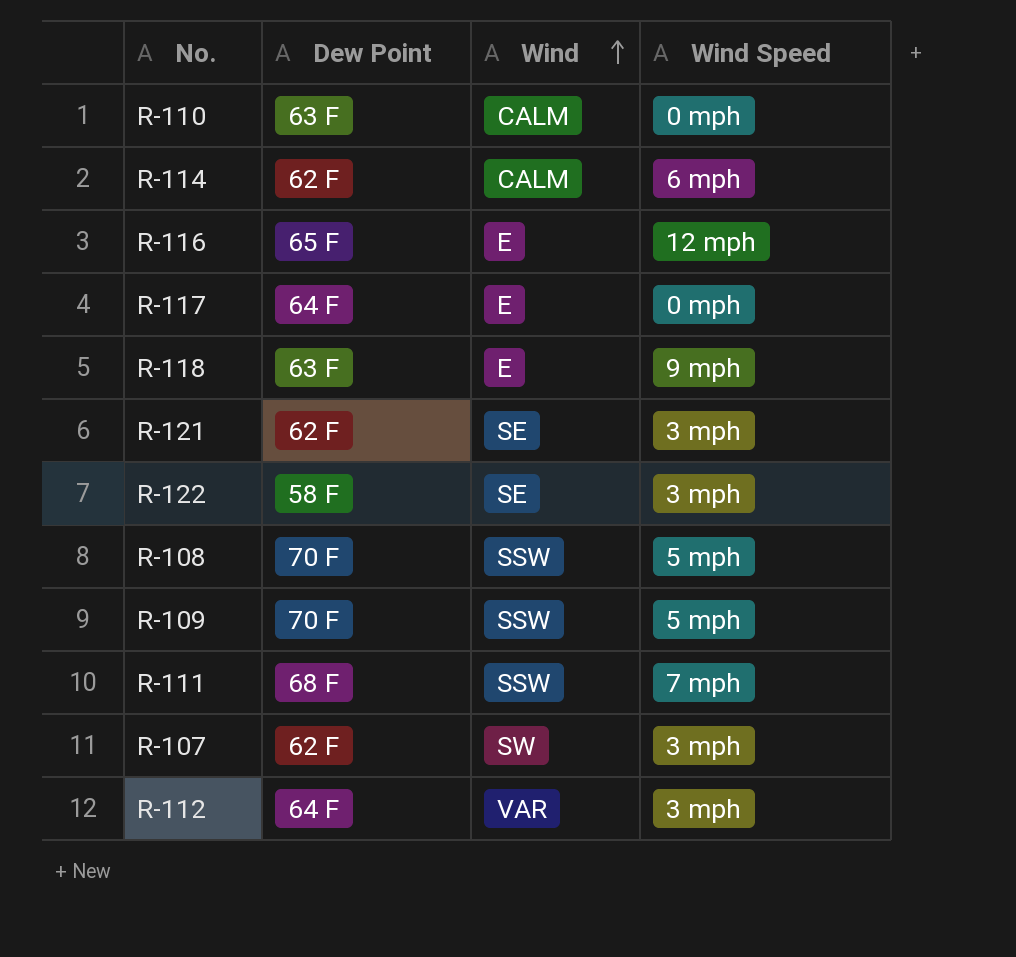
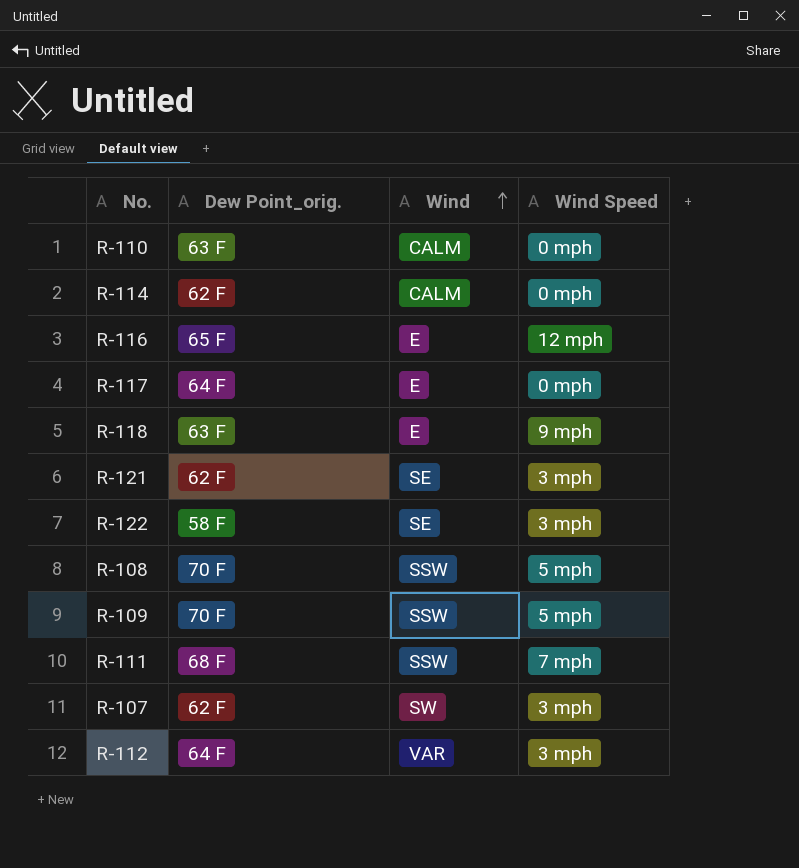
column name: Dew Point -> Dew Point_orig.
R-114 | Wind Speed: 6 mph -> 0 mph

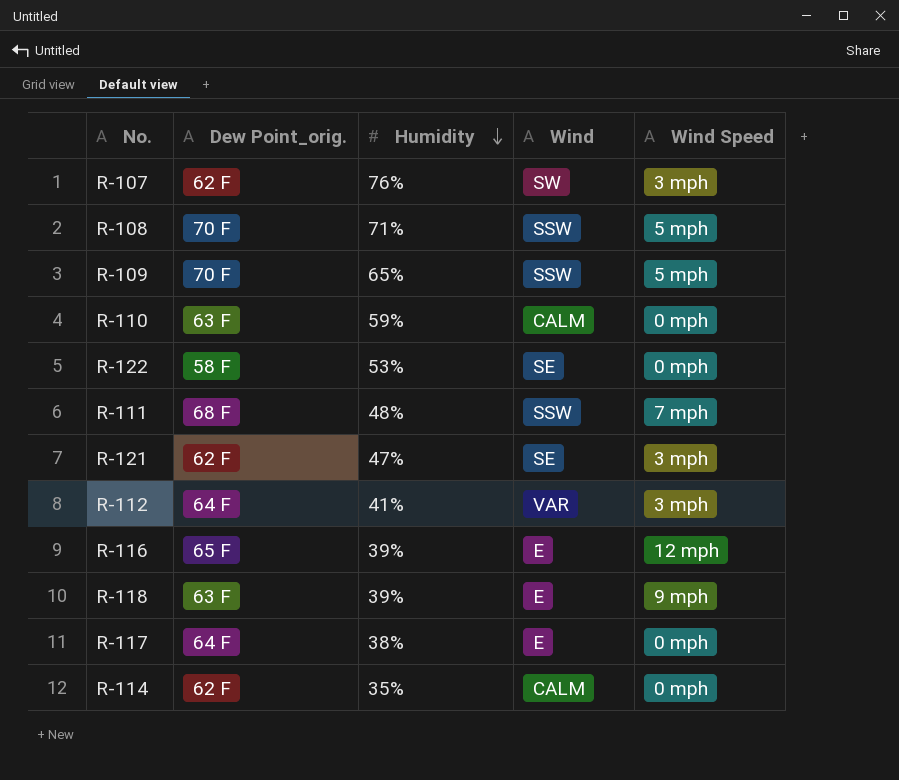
row order: Wind ascending -> Humidity descending
column Humidity | position: none -> 3
R-122 | Wind Speed: 3 mph -> 0 mph

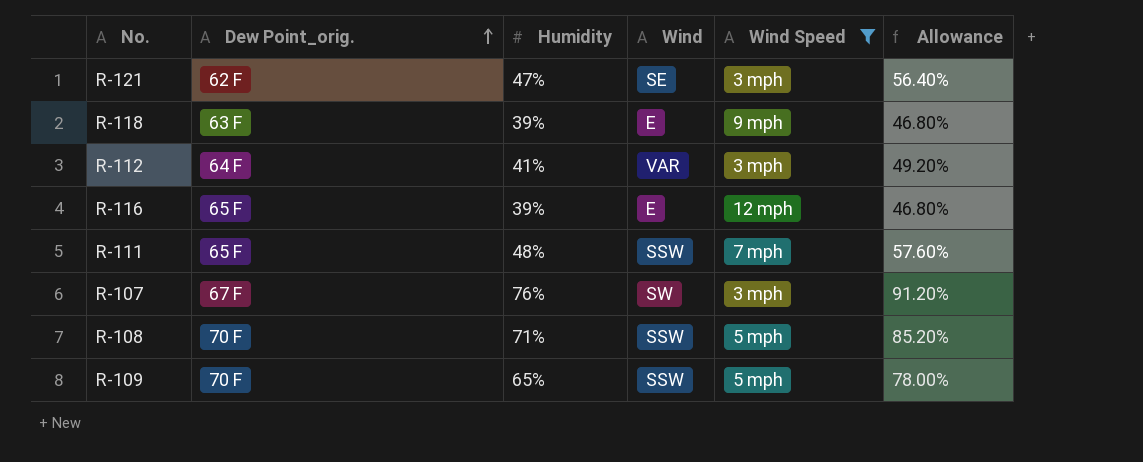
filter: none -> Wind Speed != 0 mph
row order: Humidity descending -> Dew Point_orig. ascending
column Allowance | formula: none -> [Humidity] * 1.2
R-111 | Dew Point_orig.: 68 F -> 65 F
R-107 | Dew Point_orig.: 62 F -> 67 F

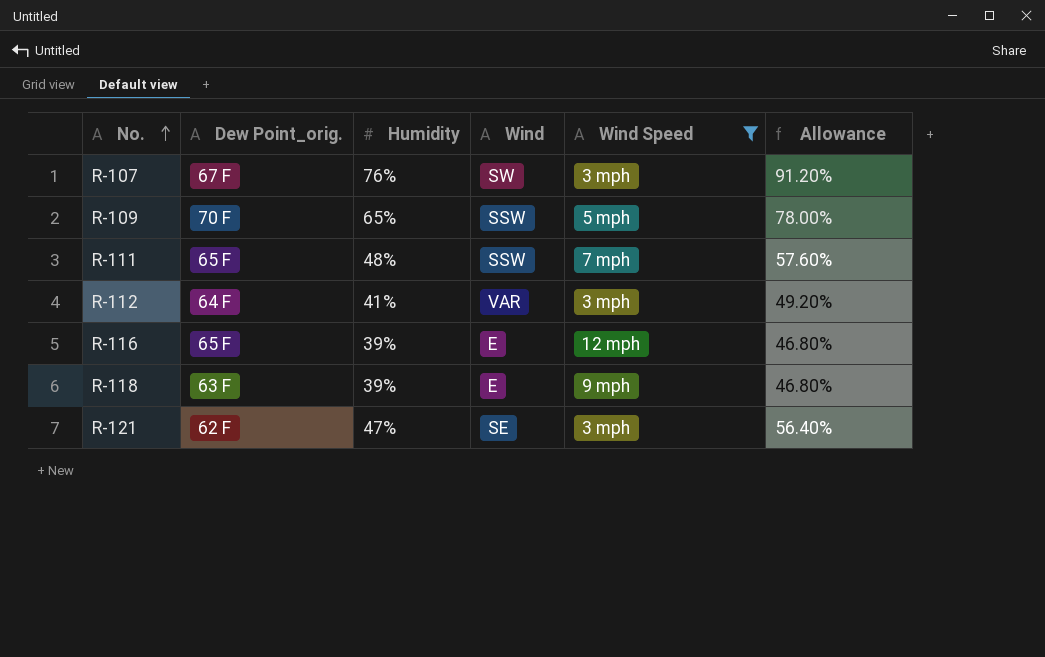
row order: Dew Point_orig. ascending -> No. ascending
row R-108: 70 F | 71% | SSW | 5 mph | 85.20% -> none

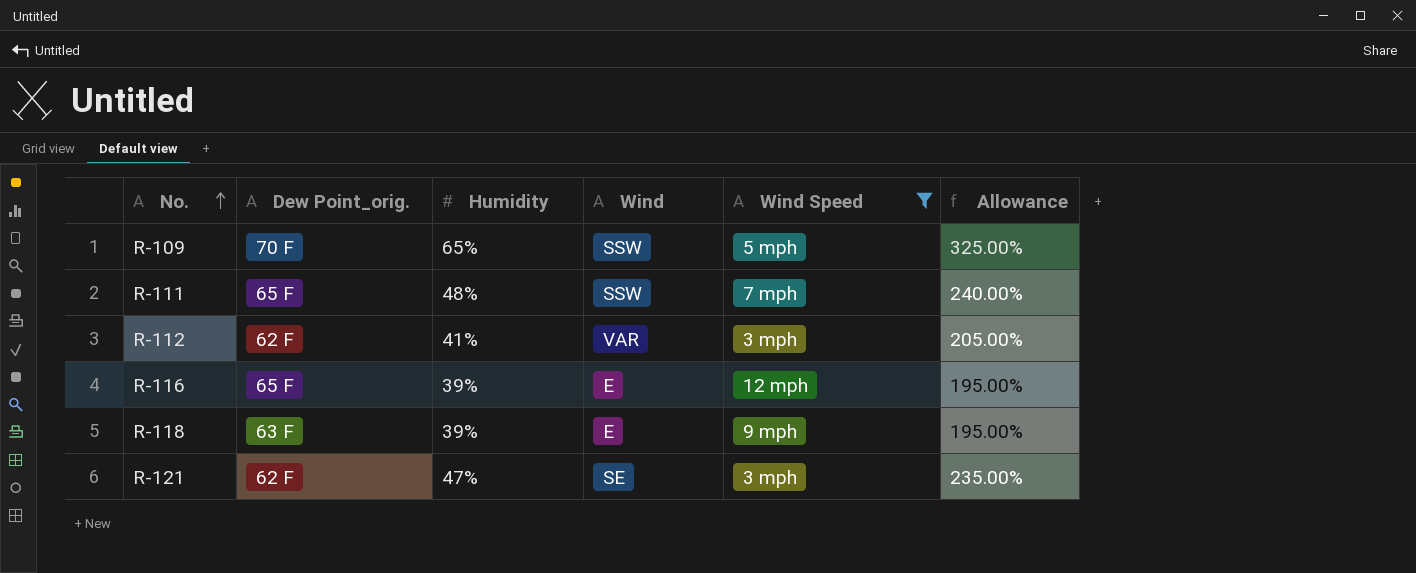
column Allowance | formula: [Humidity] * 1.2 -> [Humidity] * 5
row R-107: 67 F | 76% | SW | 3 mph | 91.20% -> none
R-112 | Dew Point_orig.: 64 F -> 62 F

